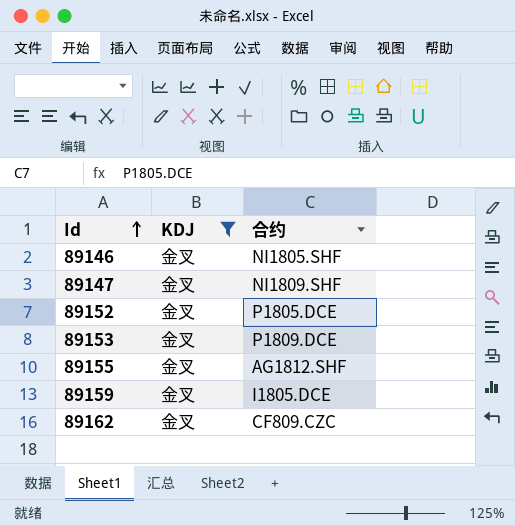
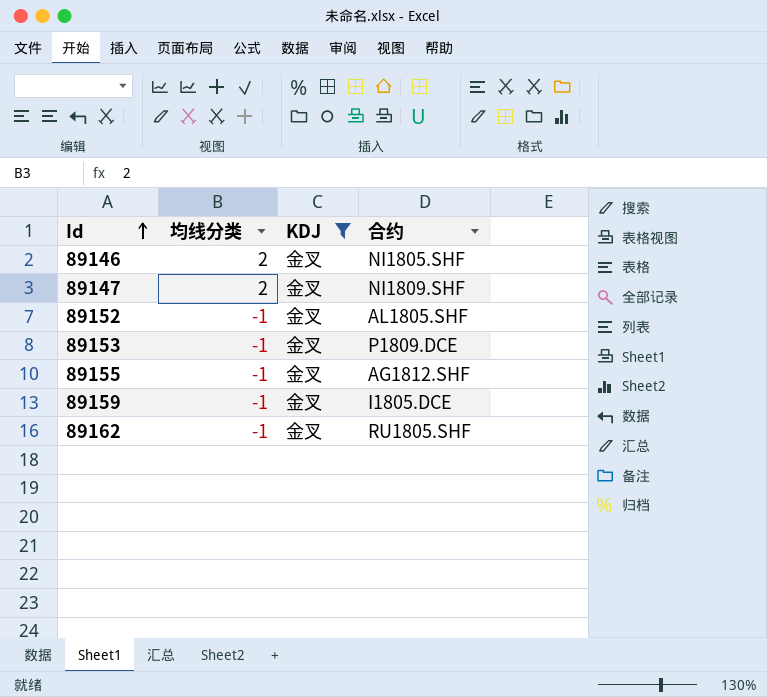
column 均线分类 | position: none -> 2
89152 | 合约: P1805.DCE -> AL1805.SHF
89162 | 合约: CF809.CZC -> RU1805.SHF

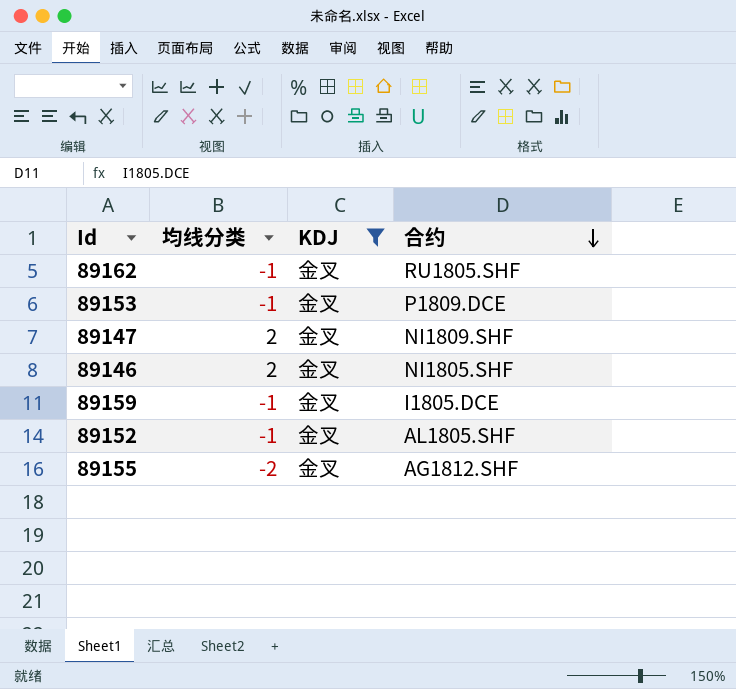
row order: Id ascending -> 合约 descending
89155 | 均线分类: -1 -> -2

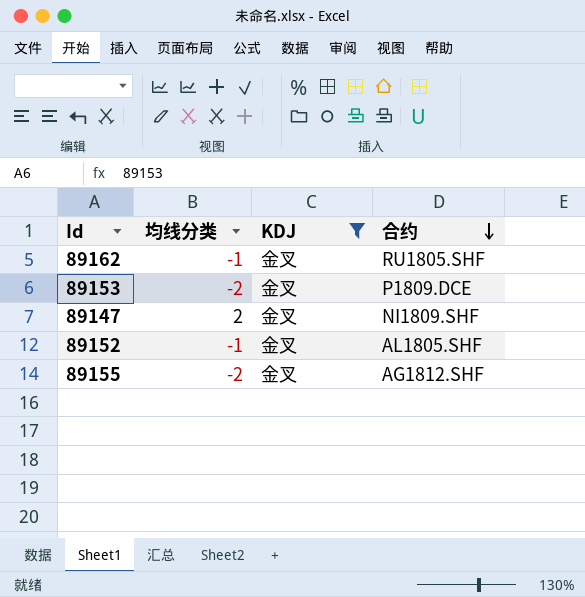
row 89146: 2 | 金叉 | NI1805.SHF -> none
row 89159: -1 | 金叉 | I1805.DCE -> none
89153 | 均线分类: -1 -> -2

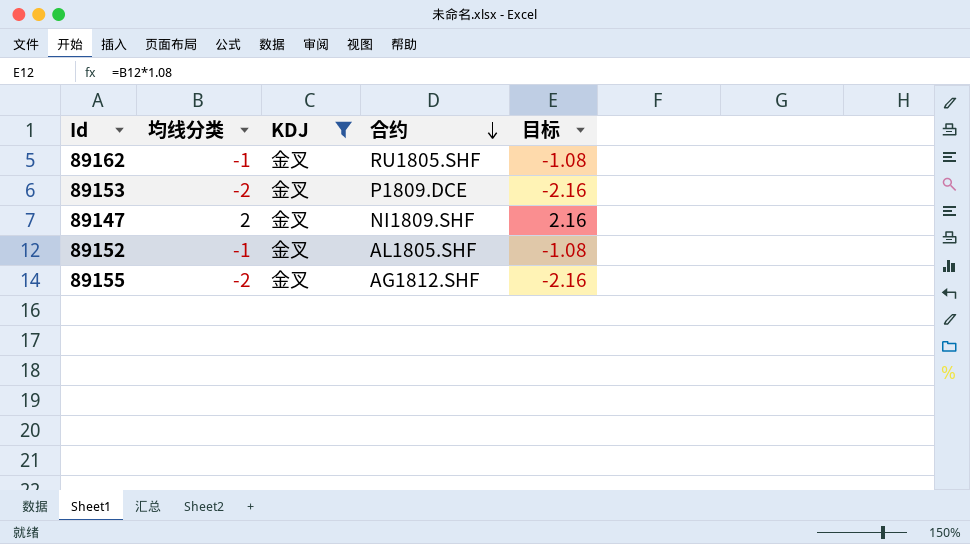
column 目标 | formula: none -> [均线分类] * 1.08

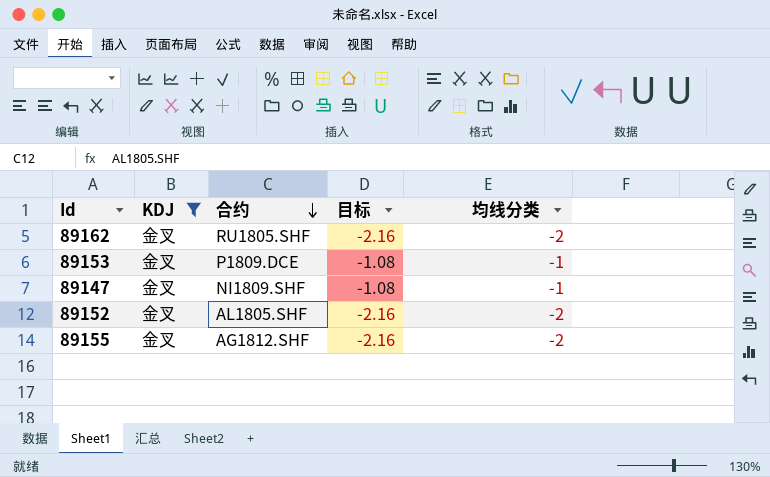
column 均线分类 | position: 2 -> 5
89162 | 目标: -1.08 -> -2.16
89162 | 均线分类: -1 -> -2
89153 | 目标: -2.16 -> -1.08
89153 | 均线分类: -2 -> -1
89147 | 目标: 2.16 -> -1.08
89147 | 均线分类: 2 -> -1
89152 | 目标: -1.08 -> -2.16
89152 | 均线分类: -1 -> -2

